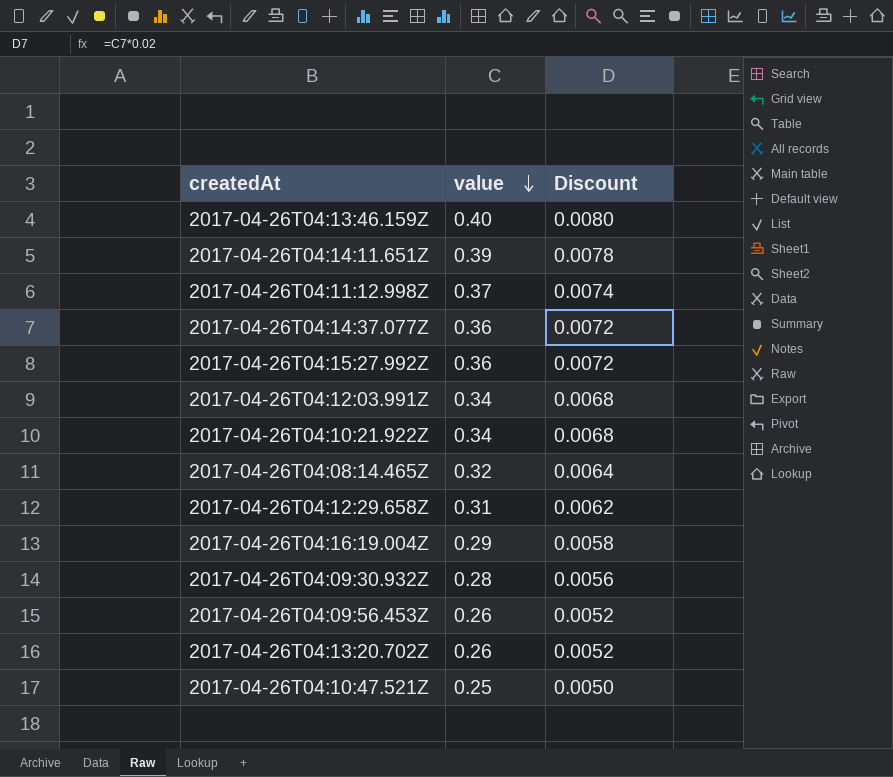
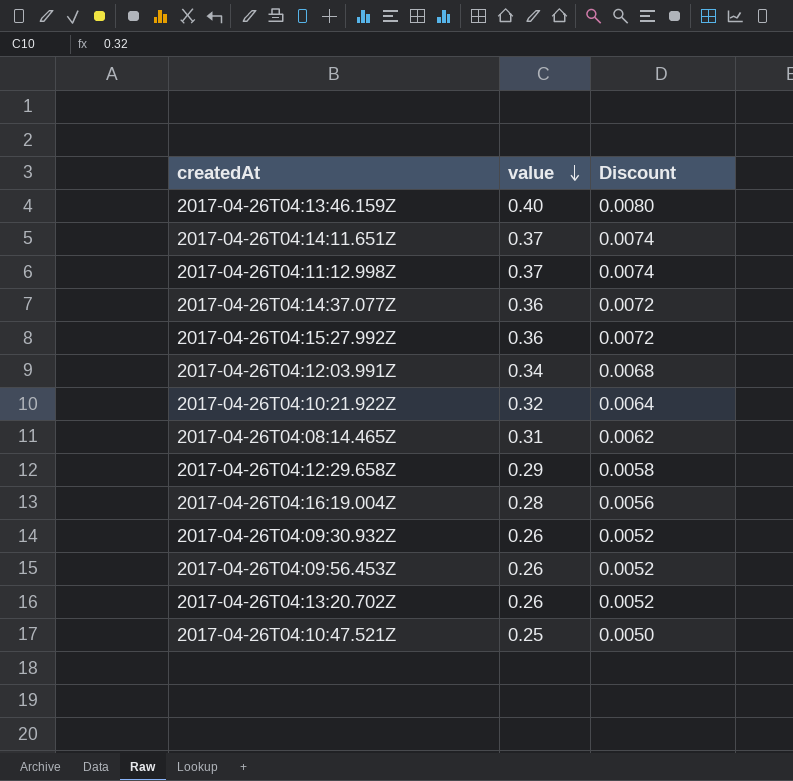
2017-04-26T04:14:11.651Z | value: 0.39 -> 0.37
2017-04-26T04:14:11.651Z | Discount: 0.0078 -> 0.0074
2017-04-26T04:10:21.922Z | value: 0.34 -> 0.32
2017-04-26T04:10:21.922Z | Discount: 0.0068 -> 0.0064
2017-04-26T04:08:14.465Z | value: 0.32 -> 0.31
2017-04-26T04:08:14.465Z | Discount: 0.0064 -> 0.0062
2017-04-26T04:12:29.658Z | value: 0.31 -> 0.29
2017-04-26T04:12:29.658Z | Discount: 0.0062 -> 0.0058
2017-04-26T04:16:19.004Z | value: 0.29 -> 0.28
2017-04-26T04:16:19.004Z | Discount: 0.0058 -> 0.0056
2017-04-26T04:09:30.932Z | value: 0.28 -> 0.26
2017-04-26T04:09:30.932Z | Discount: 0.0056 -> 0.0052

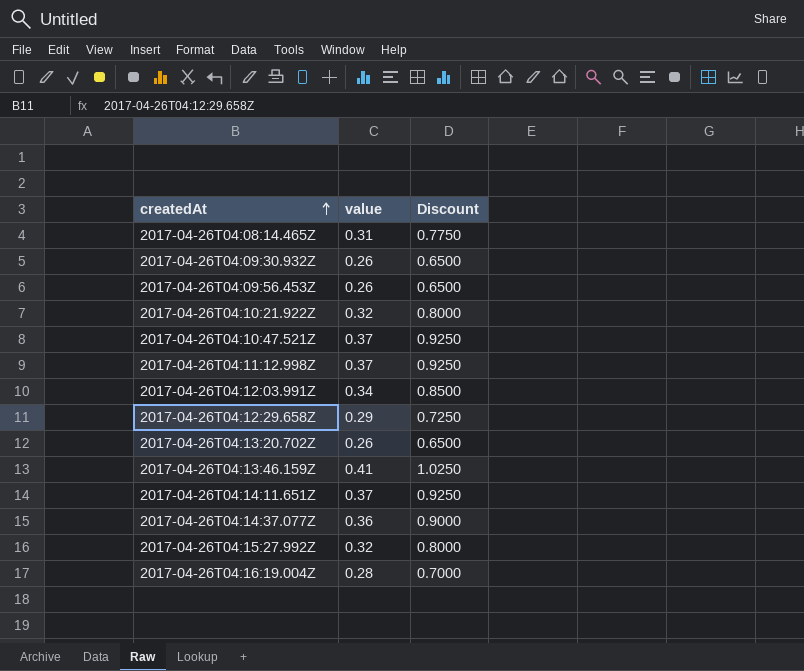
row order: value descending -> createdAt ascending
column Discount | formula: [value] * 0.02 -> [value] * 2.5
2017-04-26T04:10:47.521Z | value: 0.25 -> 0.37
2017-04-26T04:13:46.159Z | value: 0.40 -> 0.41
2017-04-26T04:15:27.992Z | value: 0.36 -> 0.32

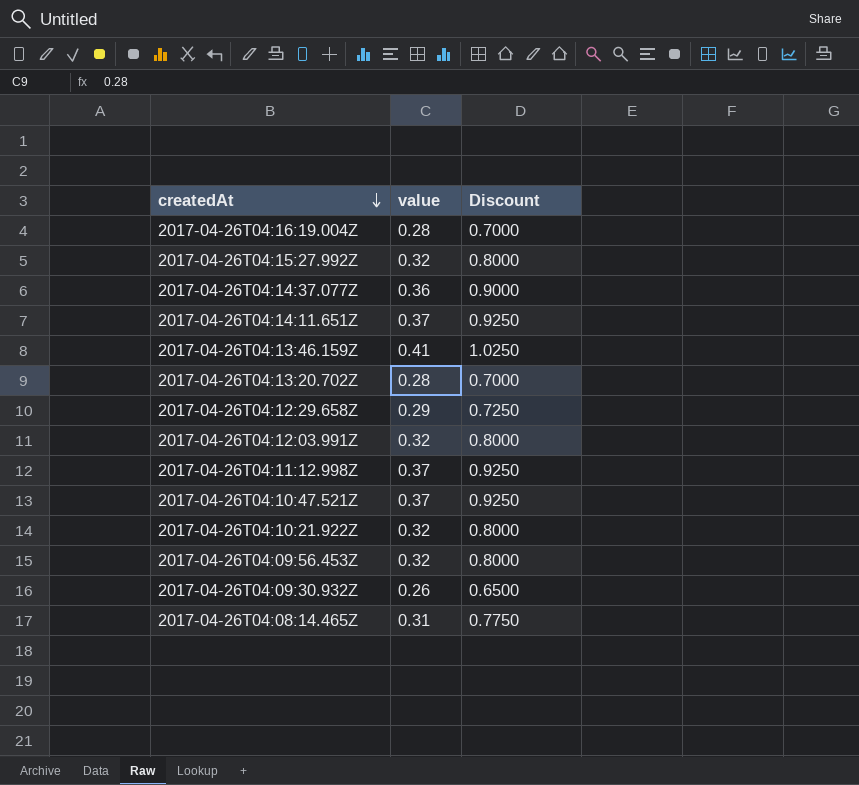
row order: createdAt ascending -> createdAt descending
2017-04-26T04:13:20.702Z | value: 0.26 -> 0.28
2017-04-26T04:13:20.702Z | Discount: 0.6500 -> 0.7000
2017-04-26T04:12:03.991Z | value: 0.34 -> 0.32
2017-04-26T04:12:03.991Z | Discount: 0.8500 -> 0.8000
2017-04-26T04:09:56.453Z | value: 0.26 -> 0.32
2017-04-26T04:09:56.453Z | Discount: 0.6500 -> 0.8000

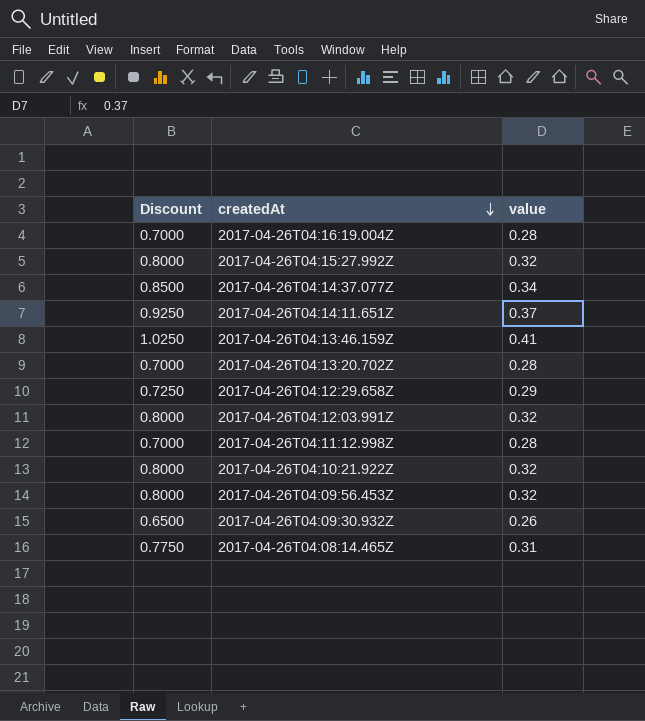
column Discount | position: 3 -> 1
row 2017-04-26T04:10:47.521Z: 0.37 | 0.9250 -> none
2017-04-26T04:14:37.077Z | Discount: 0.9000 -> 0.8500
2017-04-26T04:14:37.077Z | value: 0.36 -> 0.34
2017-04-26T04:11:12.998Z | Discount: 0.9250 -> 0.7000
2017-04-26T04:11:12.998Z | value: 0.37 -> 0.28

